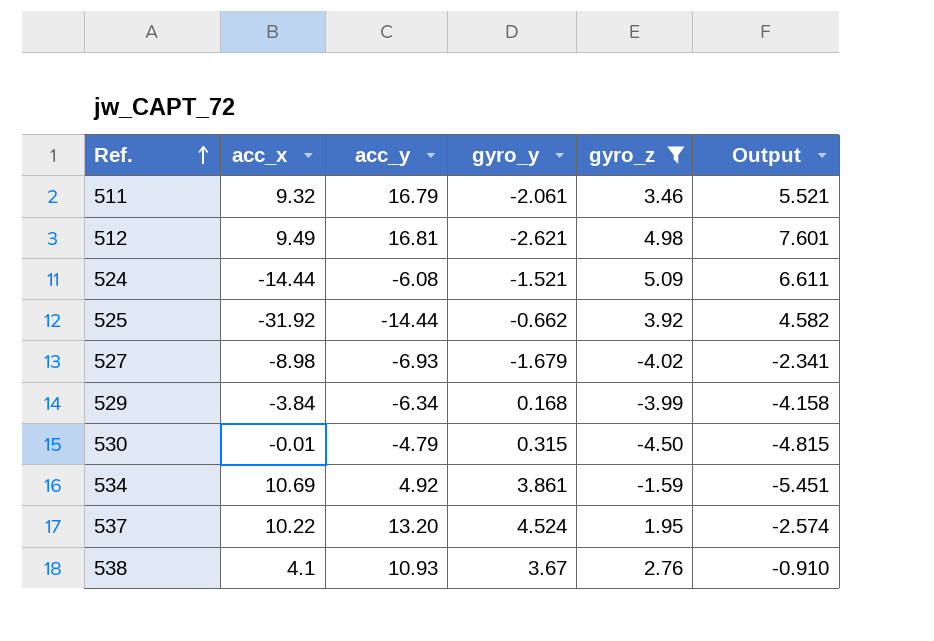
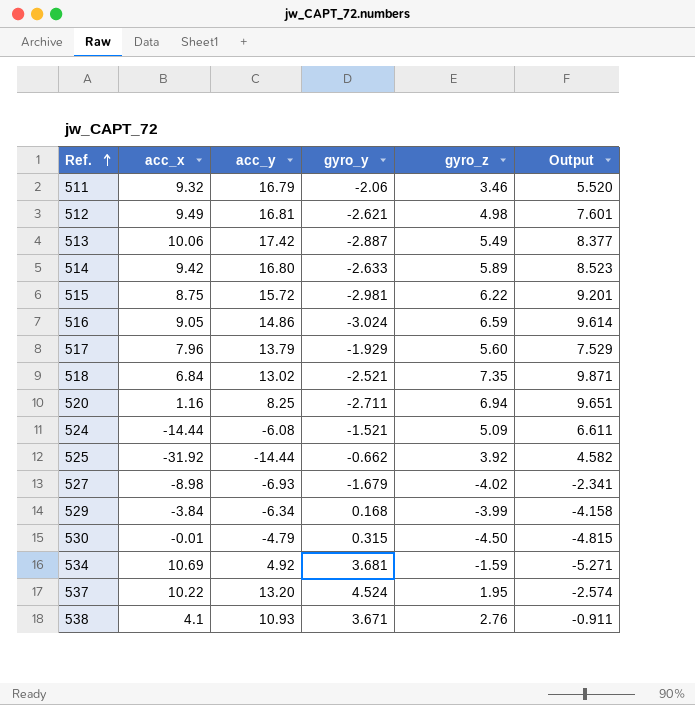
filter: gyro_z <= 5.09 -> none
511 | gyro_y: -2.061 -> -2.06
511 | Output: 5.521 -> 5.520
534 | gyro_y: 3.861 -> 3.681
534 | Output: -5.451 -> -5.271
538 | gyro_y: 3.67 -> 3.671
538 | Output: -0.910 -> -0.911

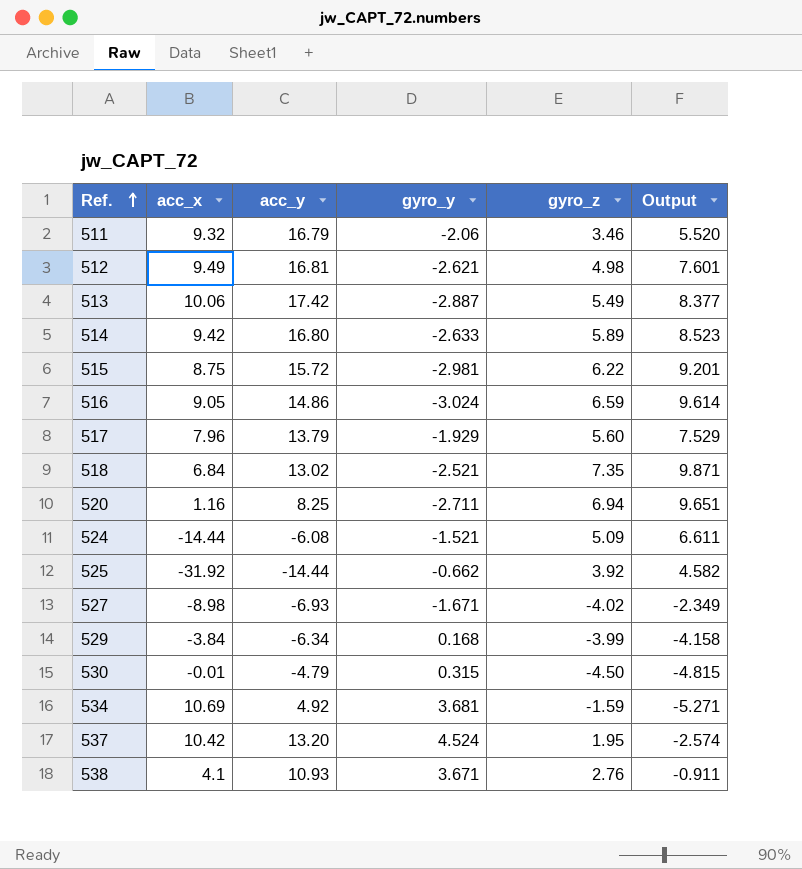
527 | gyro_y: -1.679 -> -1.671
527 | Output: -2.341 -> -2.349
537 | acc_x: 10.22 -> 10.42

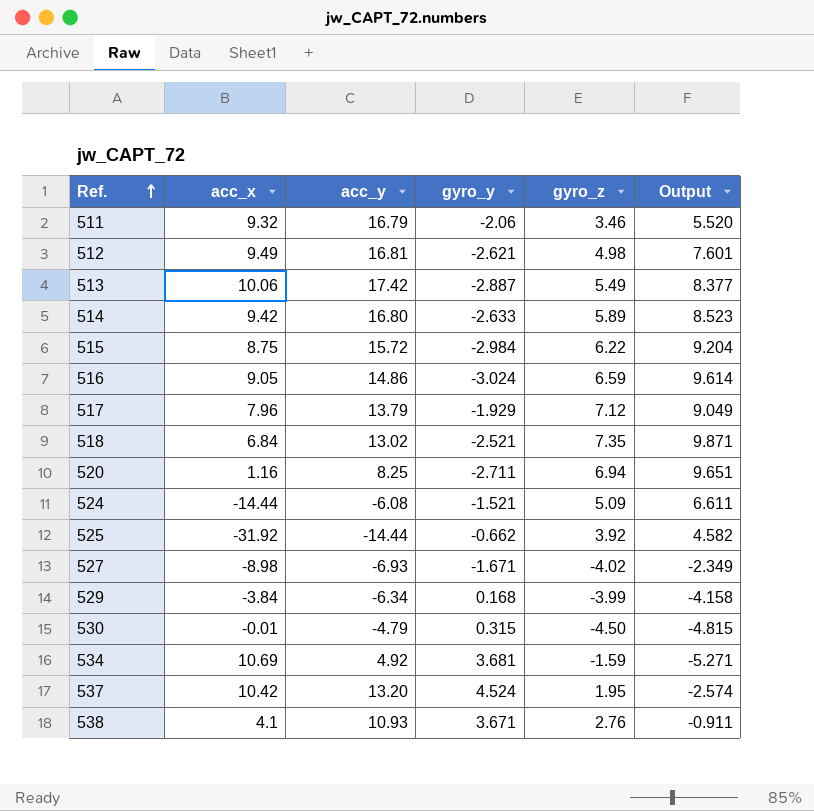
515 | gyro_y: -2.981 -> -2.984
515 | Output: 9.201 -> 9.204
517 | gyro_z: 5.60 -> 7.12
517 | Output: 7.529 -> 9.049

